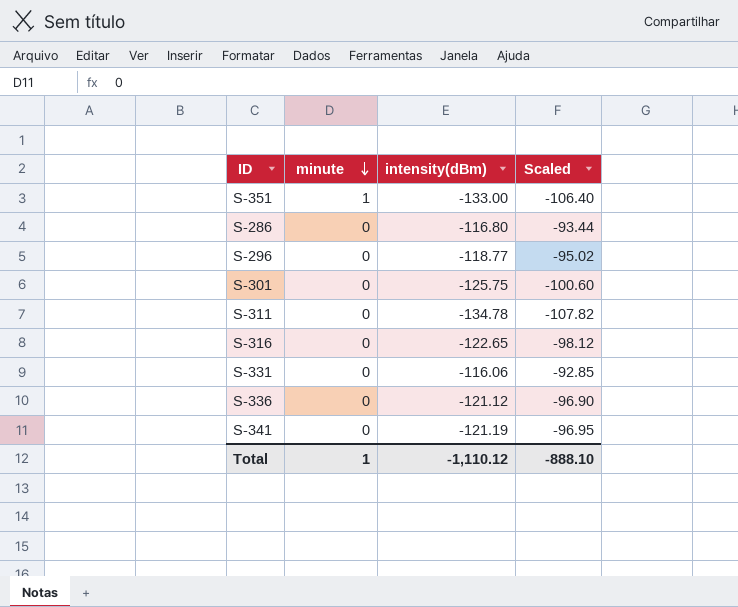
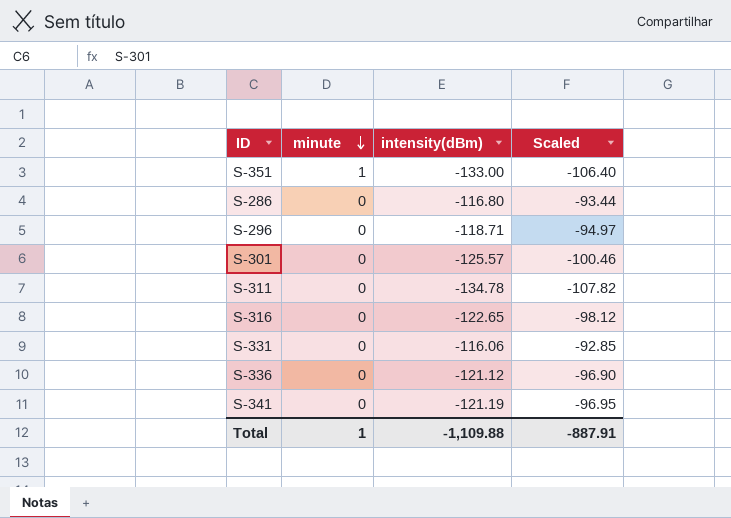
S-296 | intensity(dBm): -118.77 -> -118.71
S-296 | Scaled: -95.02 -> -94.97
S-301 | intensity(dBm): -125.75 -> -125.57
S-301 | Scaled: -100.60 -> -100.46
Total | intensity(dBm): -1,110.12 -> -1,109.88
Total | Scaled: -888.10 -> -887.91

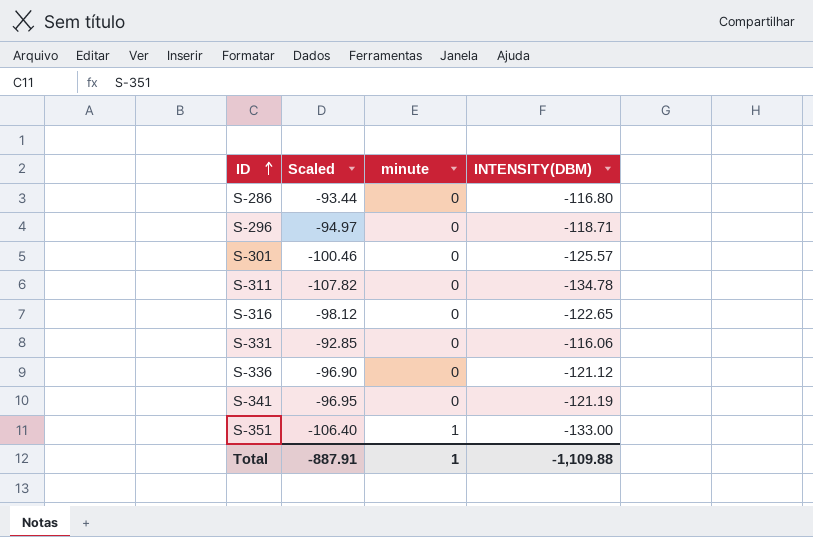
row order: minute descending -> ID ascending
column Scaled | position: 4 -> 2
column name: intensity(dBm) -> INTENSITY(DBM)

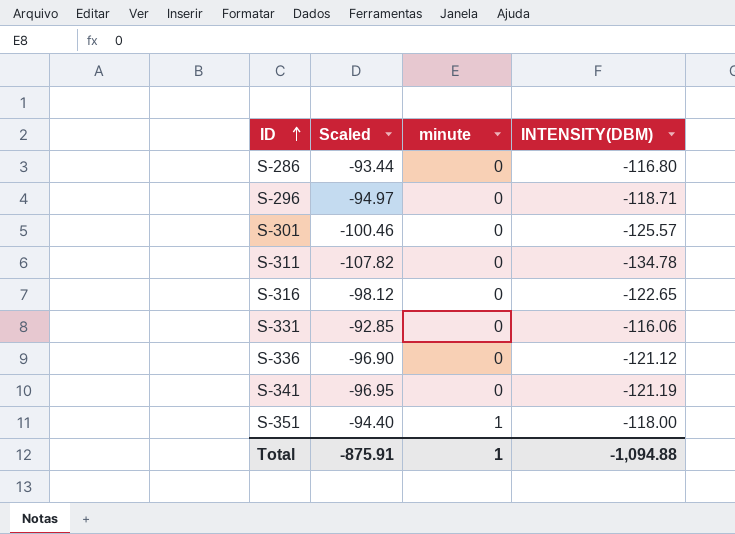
S-351 | Scaled: -106.40 -> -94.40
S-351 | INTENSITY(DBM): -133.00 -> -118.00
Total | Scaled: -887.91 -> -875.91
Total | INTENSITY(DBM): -1,109.88 -> -1,094.88

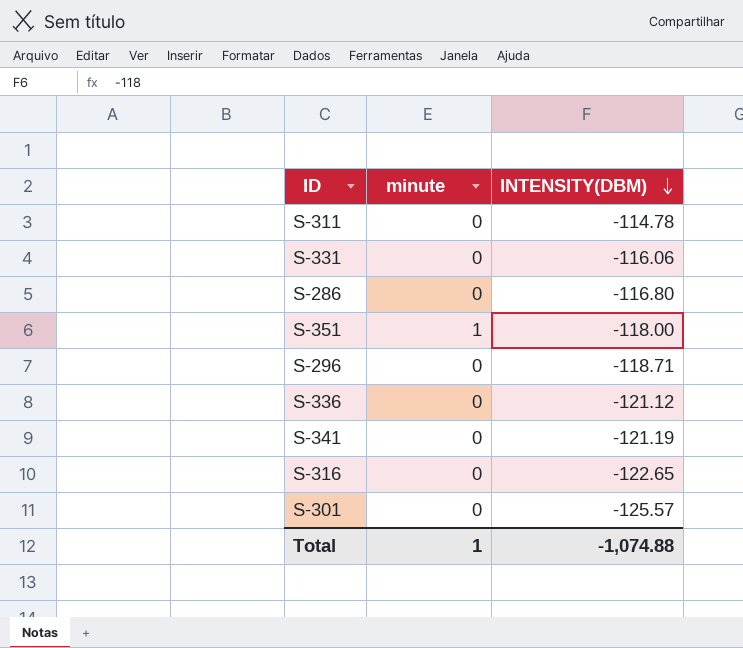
row order: ID ascending -> INTENSITY(DBM) descending
column Scaled | formula: [INTENSITY(DBM)] * 0.8 -> none
S-311 | INTENSITY(DBM): -134.78 -> -114.78
Total | INTENSITY(DBM): -1,094.88 -> -1,074.88

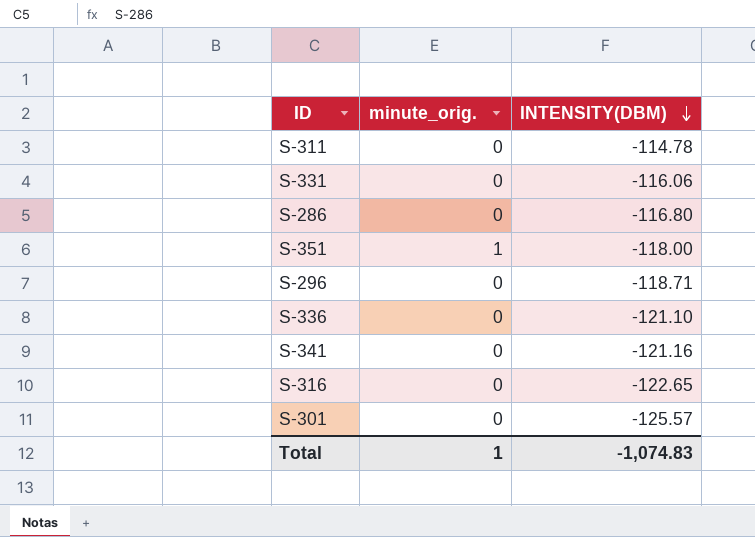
column name: minute -> minute_orig.
S-336 | INTENSITY(DBM): -121.12 -> -121.10
S-341 | INTENSITY(DBM): -121.19 -> -121.16
Total | INTENSITY(DBM): -1,074.88 -> -1,074.83

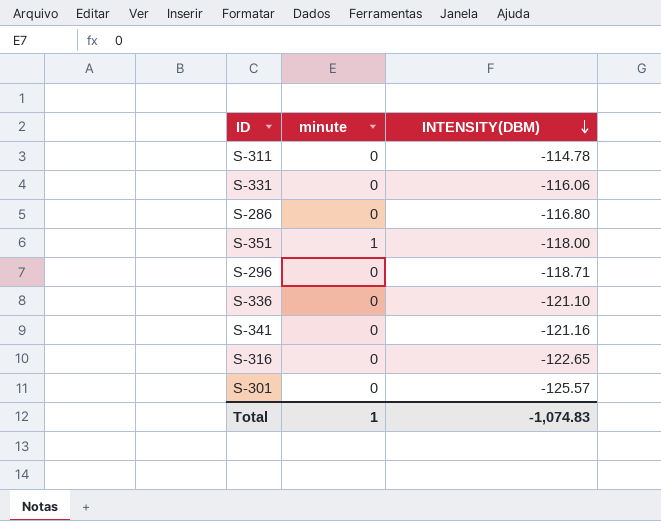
column name: minute_orig. -> minute

